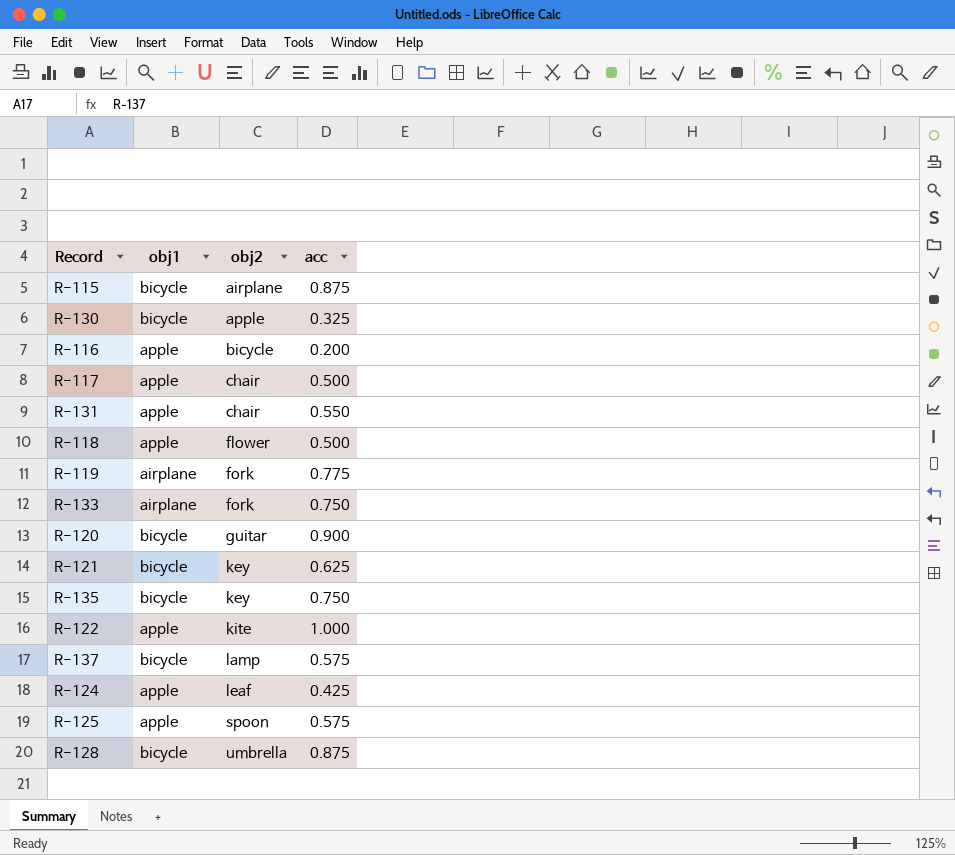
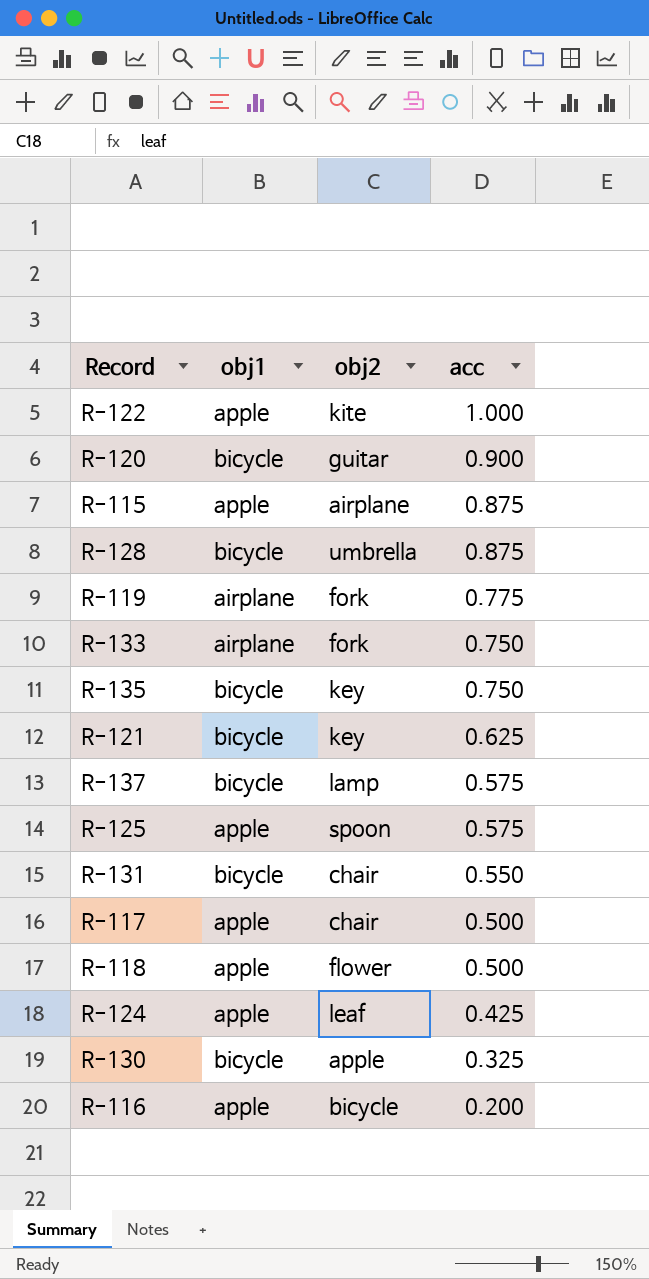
row order: obj2 ascending -> acc descending
R-115 | obj1: bicycle -> apple
R-131 | obj1: apple -> bicycle

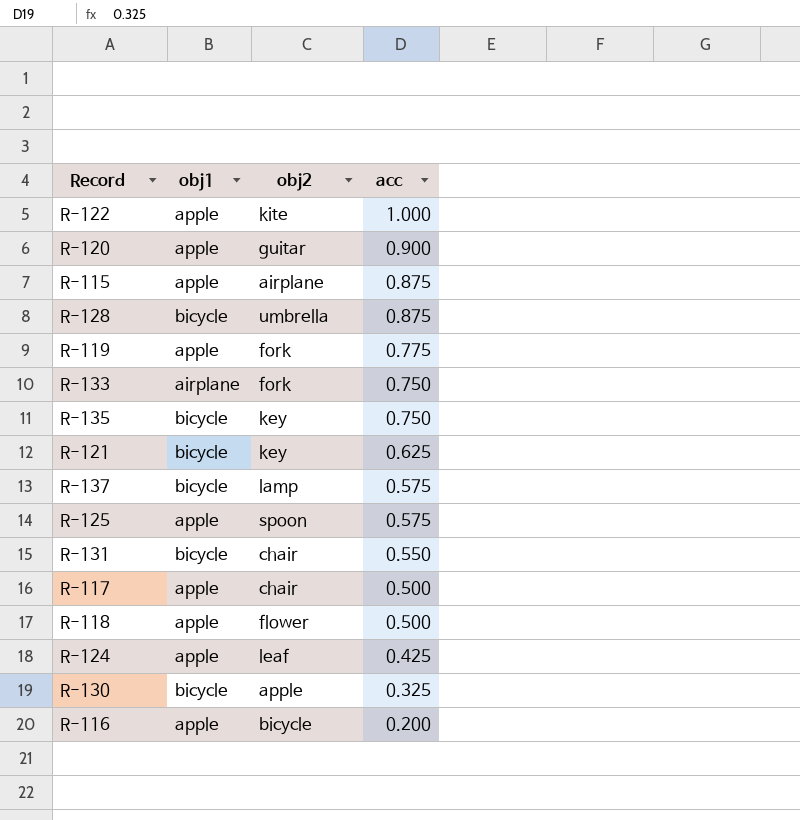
R-120 | obj1: bicycle -> apple
R-119 | obj1: airplane -> apple

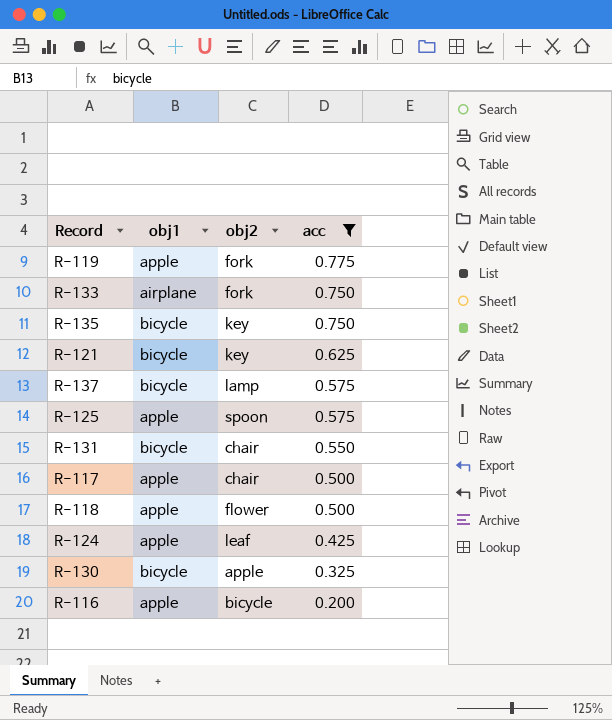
filter: none -> acc <= 0.775

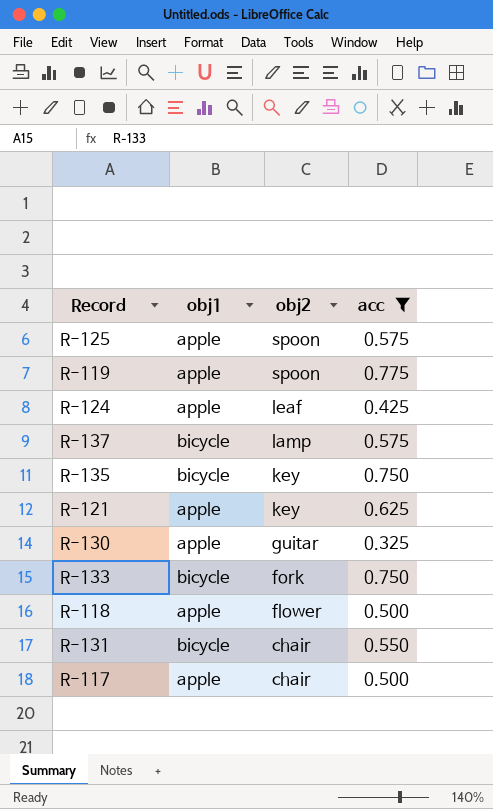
row order: acc descending -> obj2 descending
row R-116: apple | bicycle | 0.200 -> none
R-119 | obj2: fork -> spoon
R-121 | obj1: bicycle -> apple
R-130 | obj1: bicycle -> apple
R-130 | obj2: apple -> guitar
R-133 | obj1: airplane -> bicycle

